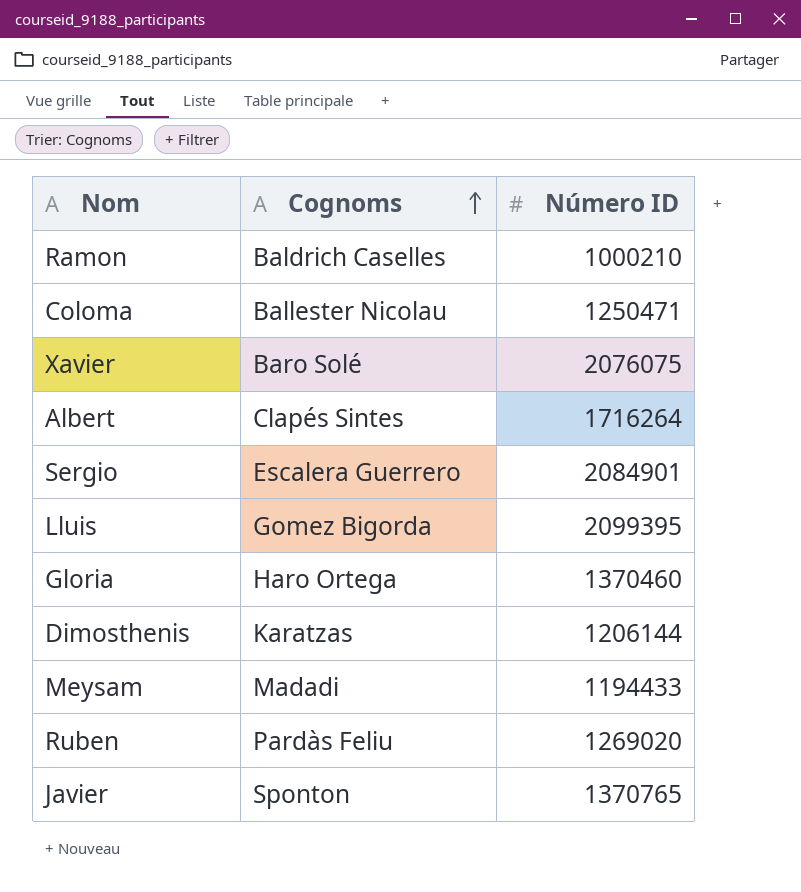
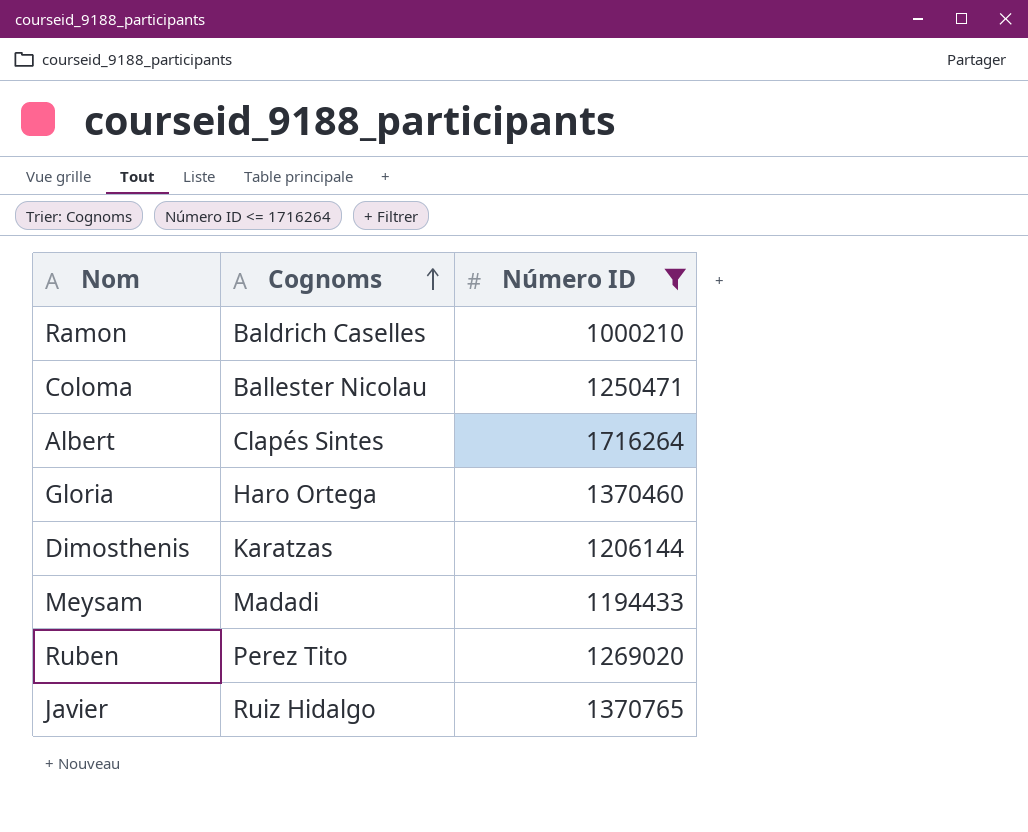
filter: none -> Número ID <= 1716264
Ruben | Cognoms: Pardàs Feliu -> Perez Tito
Javier | Cognoms: Sponton -> Ruiz Hidalgo

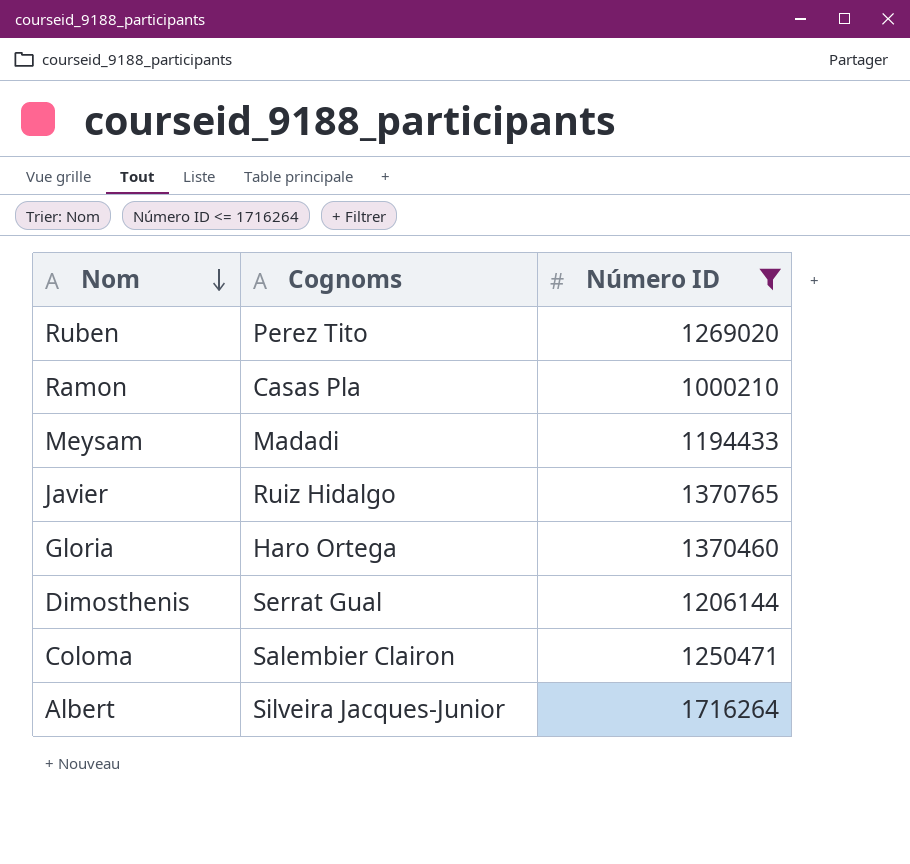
row order: Cognoms ascending -> Nom descending
Ramon | Cognoms: Baldrich Caselles -> Casas Pla
Dimosthenis | Cognoms: Karatzas -> Serrat Gual
Coloma | Cognoms: Ballester Nicolau -> Salembier Clairon
Albert | Cognoms: Clapés Sintes -> Silveira Jacques-Junior

